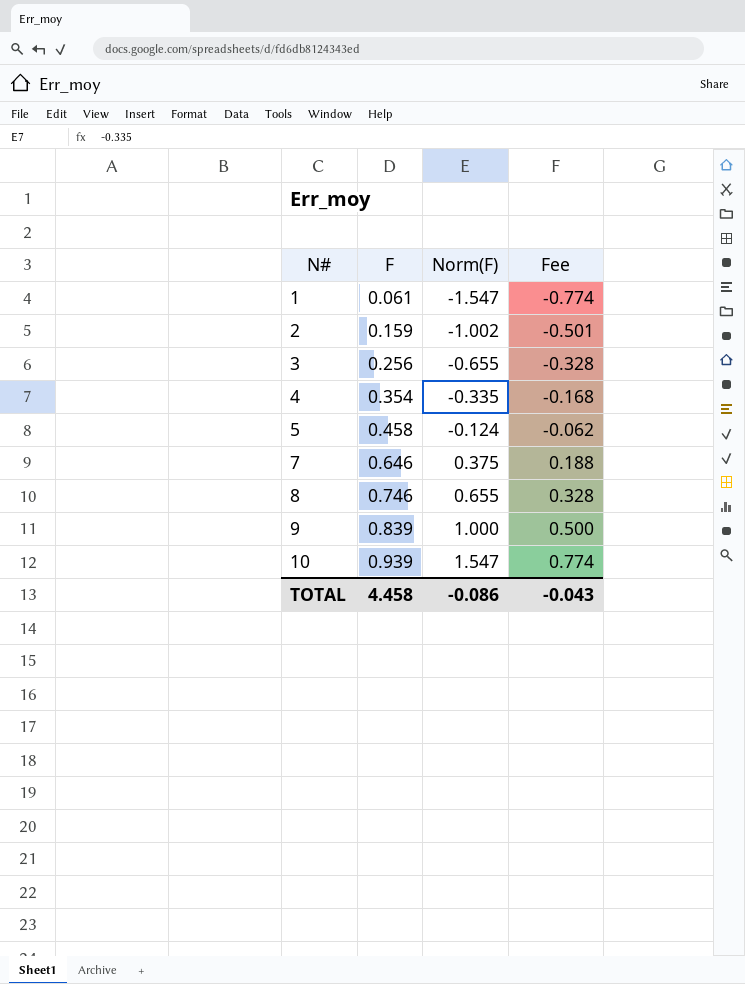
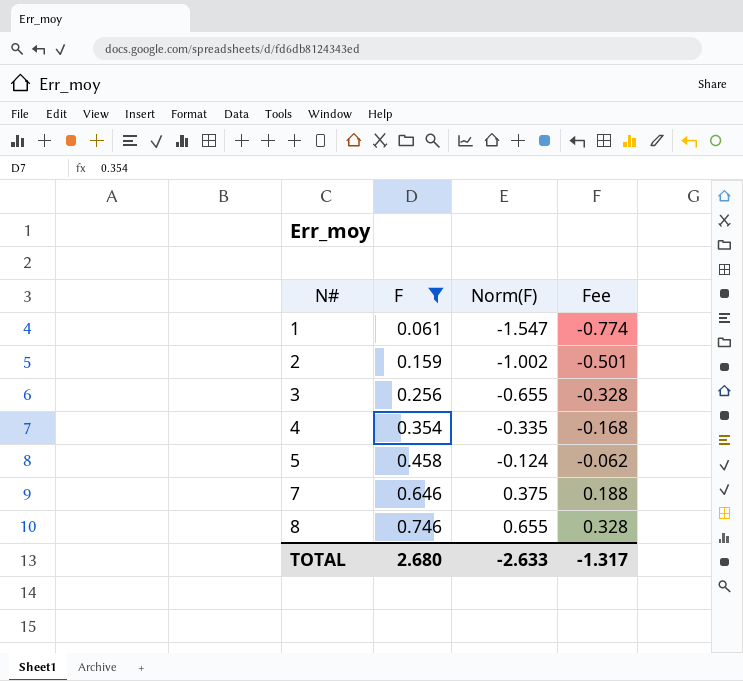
filter: none -> F <= 0.746
TOTAL | F: 4.458 -> 2.680
TOTAL | Norm(F): -0.086 -> -2.633
TOTAL | Fee: -0.043 -> -1.317

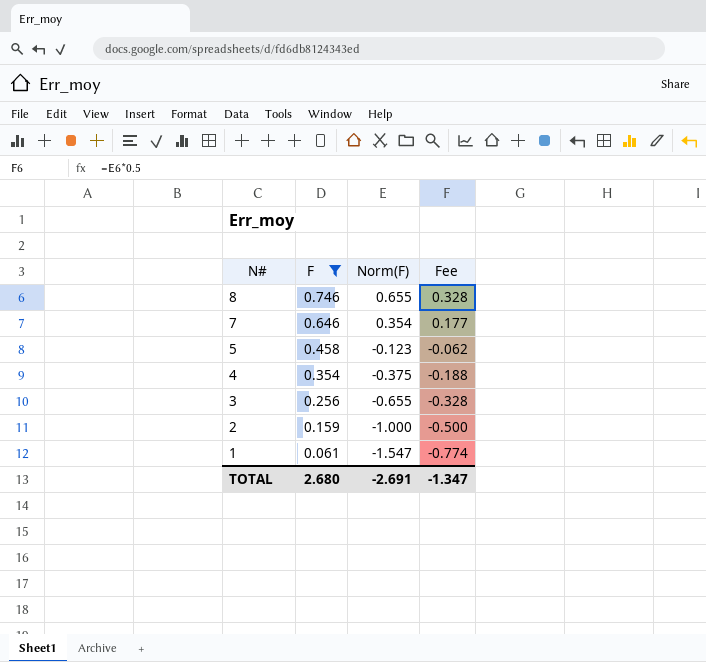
row order: N# ascending -> N# descending
7 | Norm(F): 0.375 -> 0.354
7 | Fee: 0.188 -> 0.177
5 | Norm(F): -0.124 -> -0.123
4 | Norm(F): -0.335 -> -0.375
4 | Fee: -0.168 -> -0.188
2 | Norm(F): -1.002 -> -1.000
2 | Fee: -0.501 -> -0.500
TOTAL | Norm(F): -2.633 -> -2.691
TOTAL | Fee: -1.317 -> -1.347

